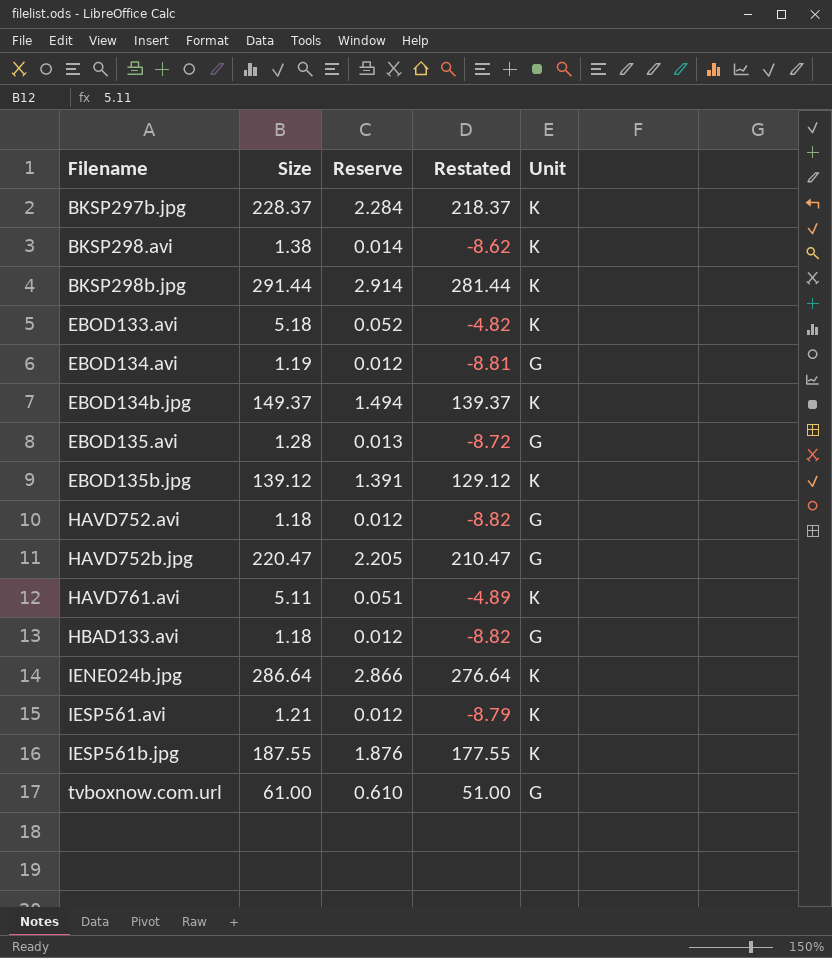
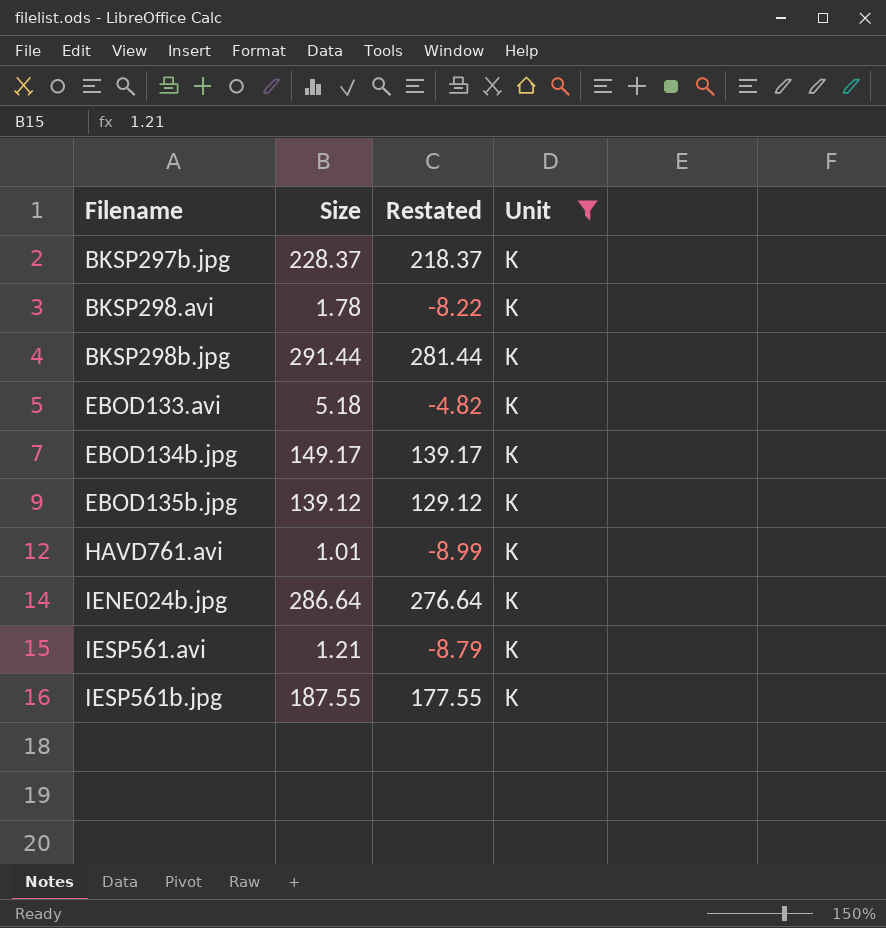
filter: none -> Unit = K
column Reserve | formula: [Size] * 0.01 -> none
BKSP298.avi | Size: 1.38 -> 1.78
BKSP298.avi | Restated: -8.62 -> -8.22
EBOD134b.jpg | Size: 149.37 -> 149.17
EBOD134b.jpg | Restated: 139.37 -> 139.17
HAVD761.avi | Size: 5.11 -> 1.01
HAVD761.avi | Restated: -4.89 -> -8.99

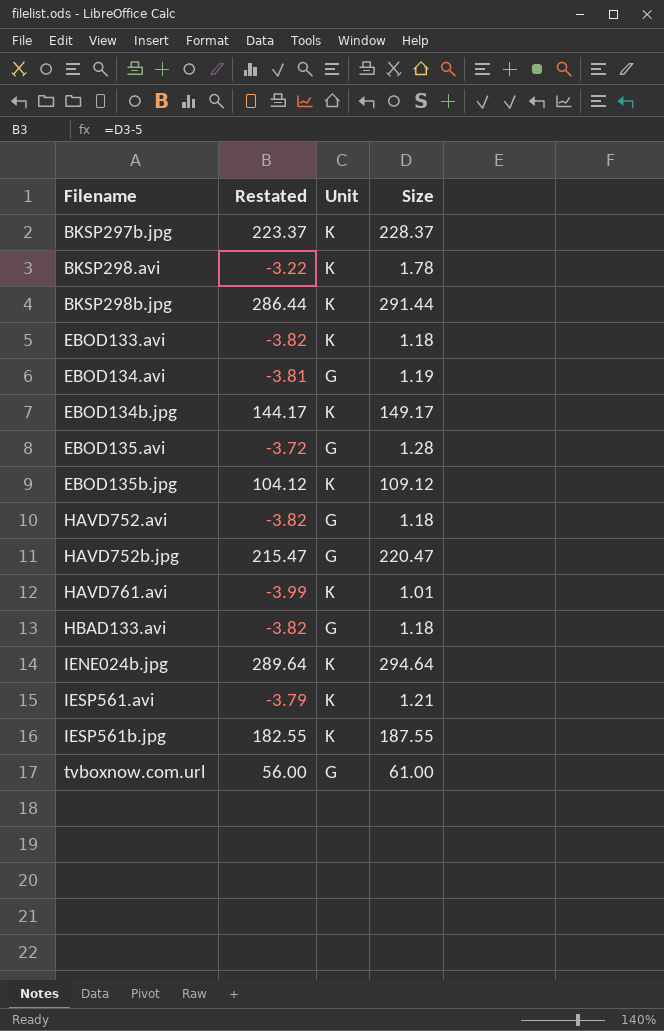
filter: Unit = K -> none
column Restated | formula: [Size] - 10 -> [Size] - 5
column Size | position: 2 -> 4
EBOD133.avi | Size: 5.18 -> 1.18
EBOD135b.jpg | Size: 139.12 -> 109.12
IENE024b.jpg | Size: 286.64 -> 294.64

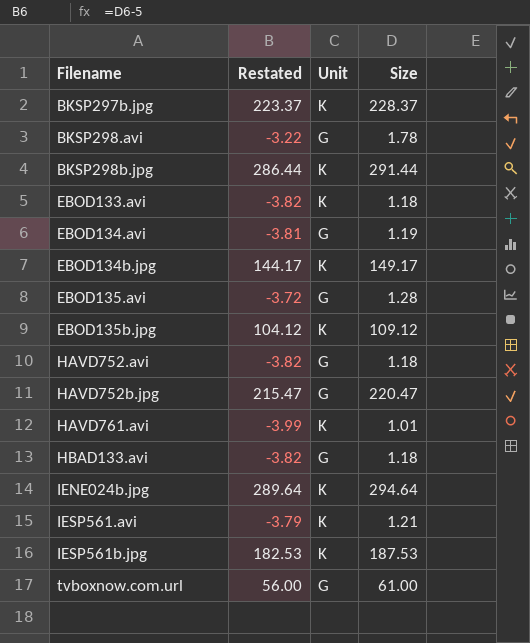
BKSP298.avi | Unit: K -> G
IESP561b.jpg | Restated: 182.55 -> 182.53
IESP561b.jpg | Size: 187.55 -> 187.53

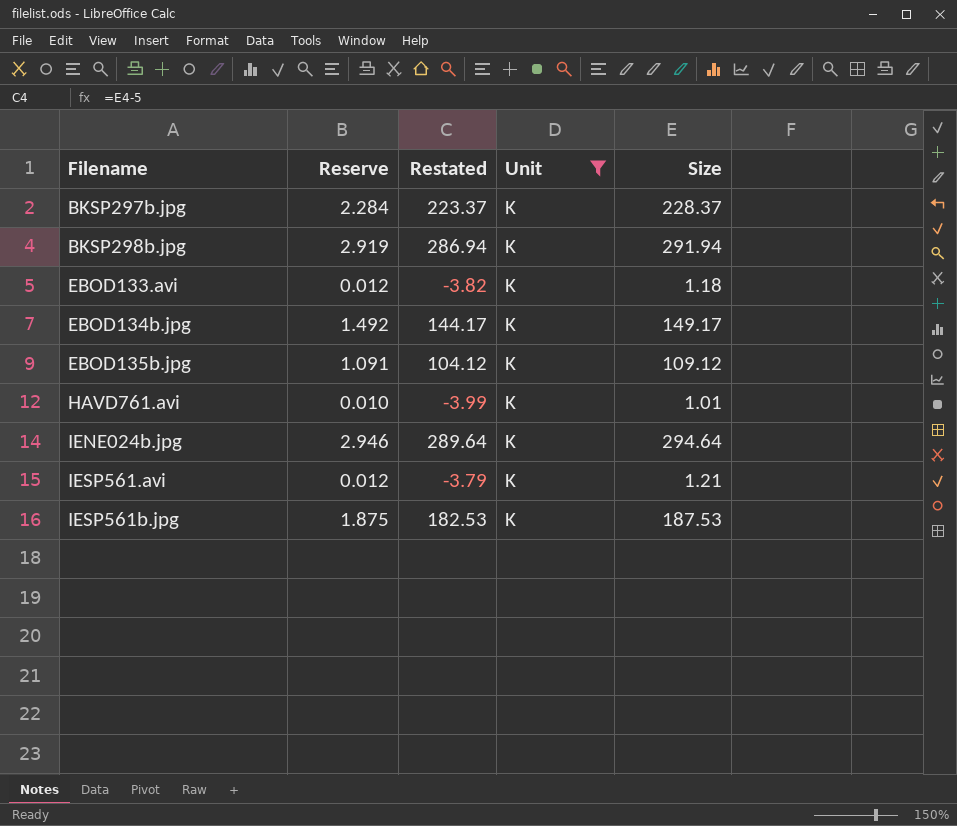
filter: none -> Unit = K
column Reserve | formula: none -> [Size] * 0.01
BKSP298b.jpg | Restated: 286.44 -> 286.94
BKSP298b.jpg | Size: 291.44 -> 291.94

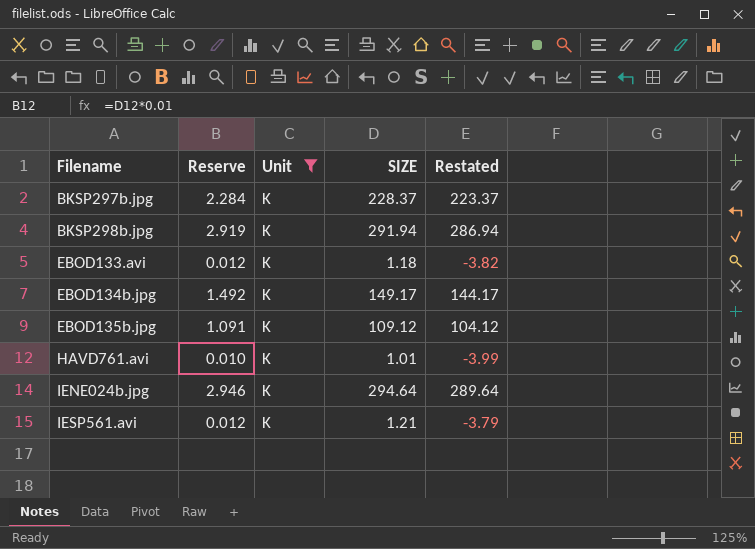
column name: Size -> SIZE
column Restated | position: 3 -> 5
row IESP561b.jpg: 1.875 | 182.53 | K | 187.53 -> none

